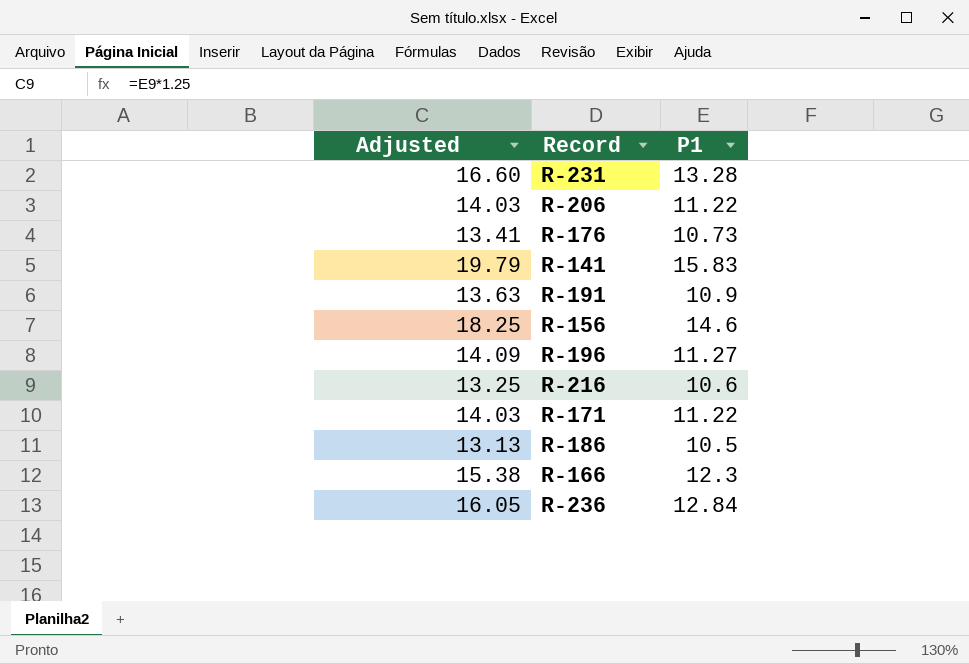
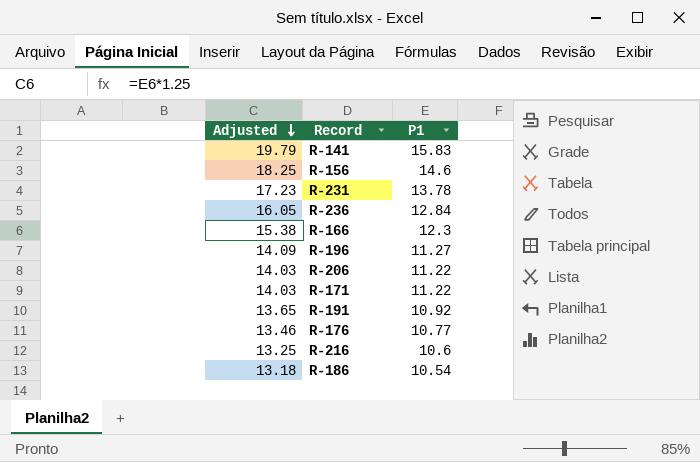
row order: none -> Adjusted descending
R-231 | Adjusted: 16.60 -> 17.23
R-231 | P1: 13.28 -> 13.78
R-191 | Adjusted: 13.63 -> 13.65
R-191 | P1: 10.9 -> 10.92
R-176 | Adjusted: 13.41 -> 13.46
R-176 | P1: 10.73 -> 10.77
R-186 | Adjusted: 13.13 -> 13.18
R-186 | P1: 10.5 -> 10.54

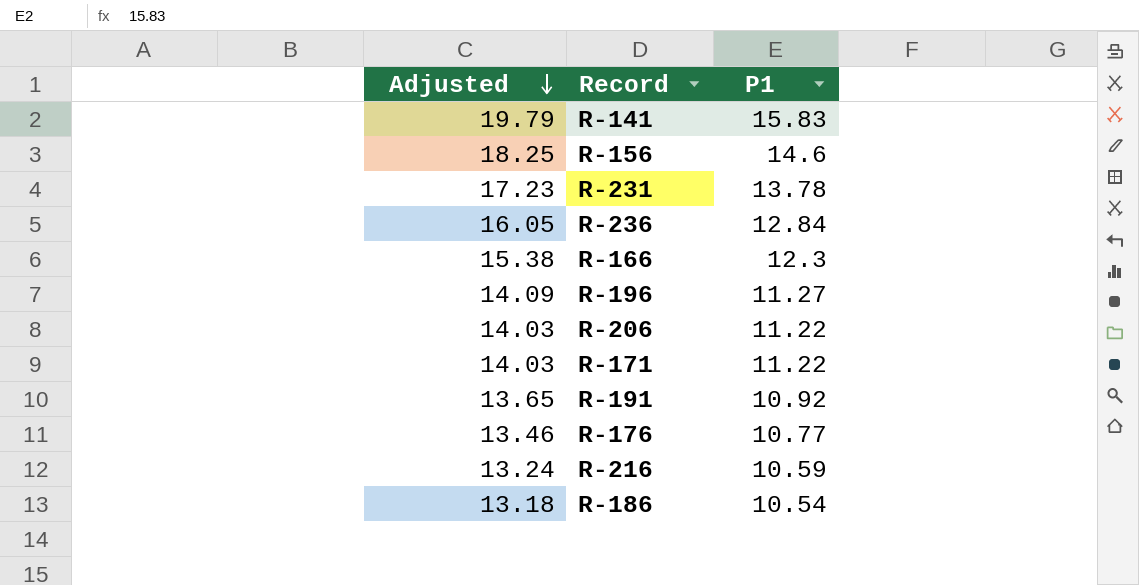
R-216 | Adjusted: 13.25 -> 13.24
R-216 | P1: 10.6 -> 10.59

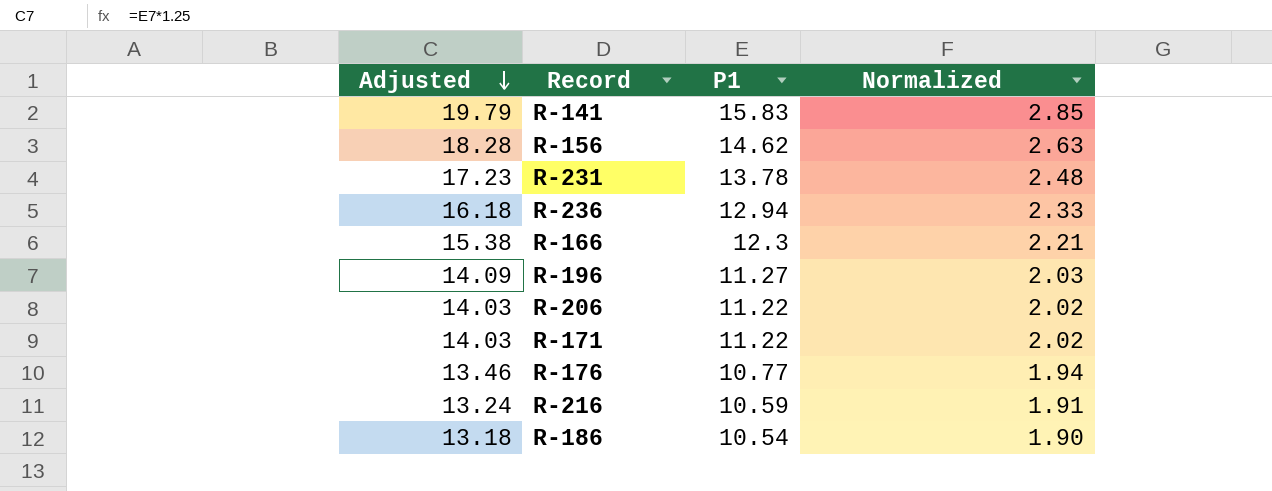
column Normalized | formula: none -> [P1] * 0.18
row R-191: 13.65 | 10.92 -> none
R-156 | Adjusted: 18.25 -> 18.28
R-156 | P1: 14.6 -> 14.62
R-236 | Adjusted: 16.05 -> 16.18
R-236 | P1: 12.84 -> 12.94

